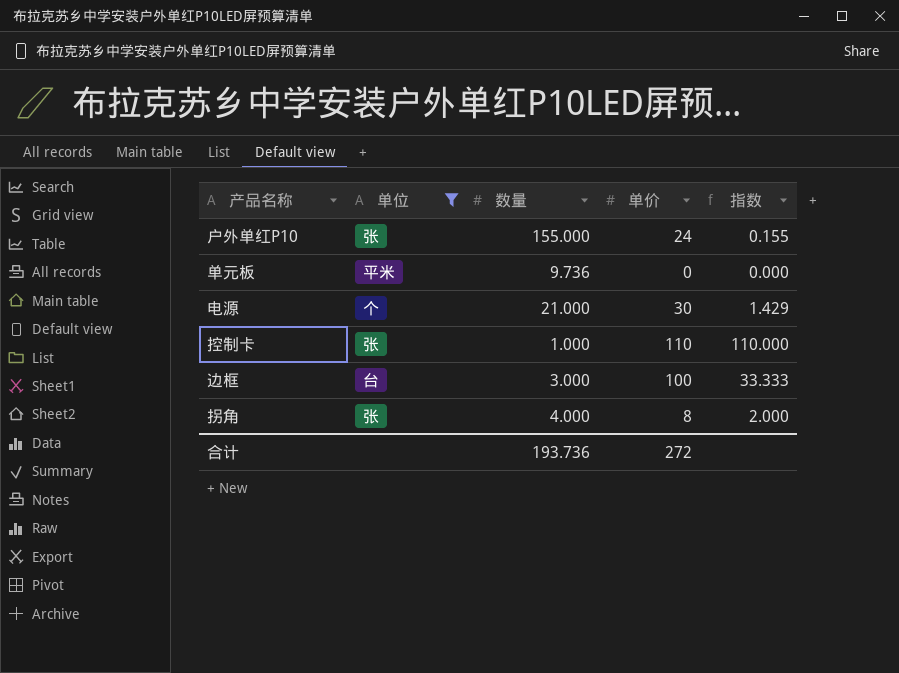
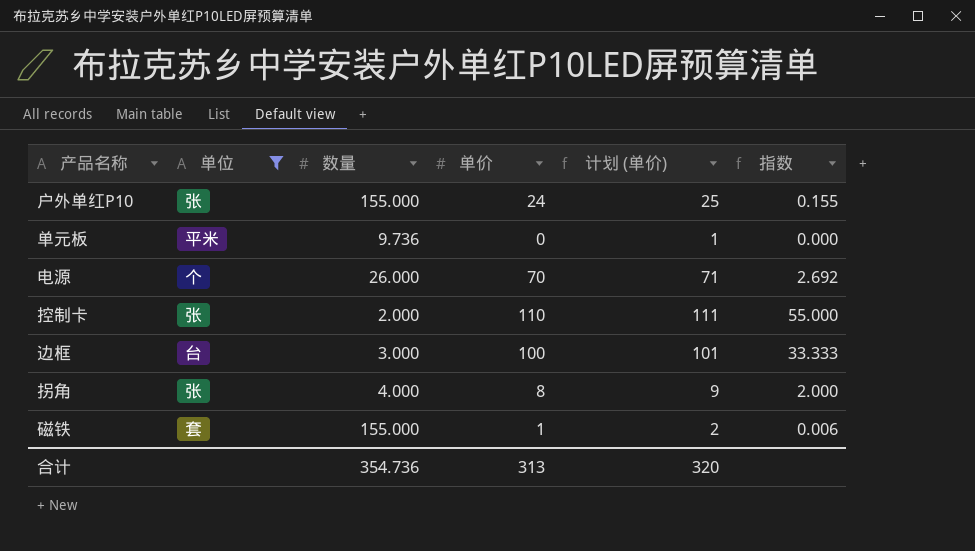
column 计划 (单价) | formula: none -> [单价] + 1
电源 | 数量: 21.000 -> 26.000
电源 | 单价: 30 -> 70
电源 | 指数: 1.429 -> 2.692
控制卡 | 数量: 1.000 -> 2.000
控制卡 | 指数: 110.000 -> 55.000
row 磁铁: none -> 套 | 155.000 | 1 | 2 | 0.006
合计 | 数量: 193.736 -> 354.736
合计 | 单价: 272 -> 313

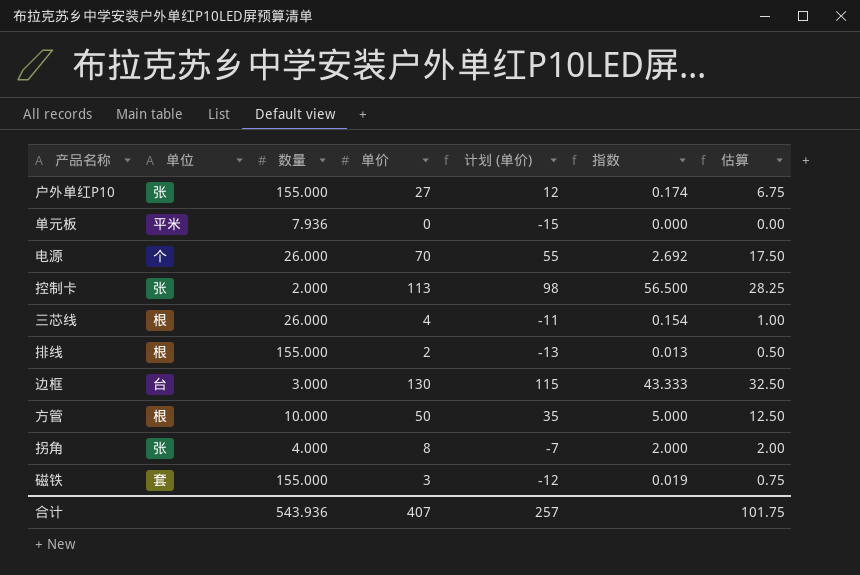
filter: 单位 != 根 -> none
column 计划 (单价) | formula: [单价] + 1 -> [单价] - 15
column 估算 | formula: none -> [单价] * 0.25
户外单红P10 | 单价: 24 -> 27
户外单红P10 | 指数: 0.155 -> 0.174
单元板 | 数量: 9.736 -> 7.936
控制卡 | 单价: 110 -> 113
控制卡 | 指数: 55.000 -> 56.500
边框 | 单价: 100 -> 130
边框 | 指数: 33.333 -> 43.333
磁铁 | 单价: 1 -> 3
磁铁 | 指数: 0.006 -> 0.019
合计 | 数量: 354.736 -> 543.936
合计 | 单价: 313 -> 407
合计 | 计划 (单价): 320 -> 257

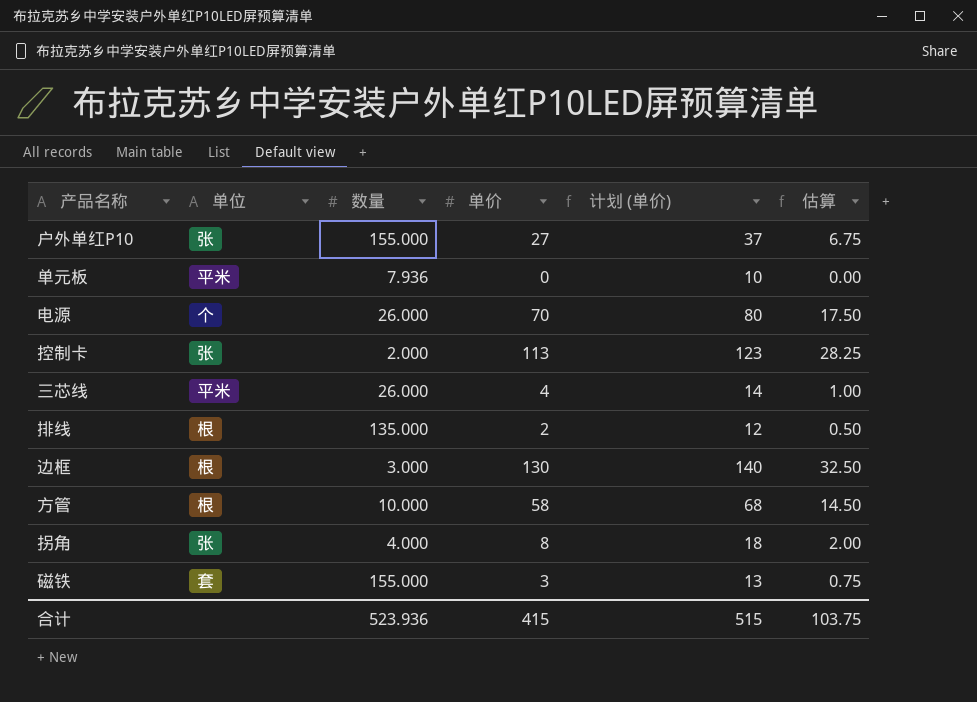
column 指数 | formula: [单价] / [数量] -> none
column 计划 (单价) | formula: [单价] - 15 -> [单价] + 10
三芯线 | 单位: 根 -> 平米
排线 | 数量: 155.000 -> 135.000
边框 | 单位: 台 -> 根
方管 | 单价: 50 -> 58
方管 | 估算: 12.50 -> 14.50
合计 | 数量: 543.936 -> 523.936
合计 | 单价: 407 -> 415
合计 | 计划 (单价): 257 -> 515
合计 | 估算: 101.75 -> 103.75

